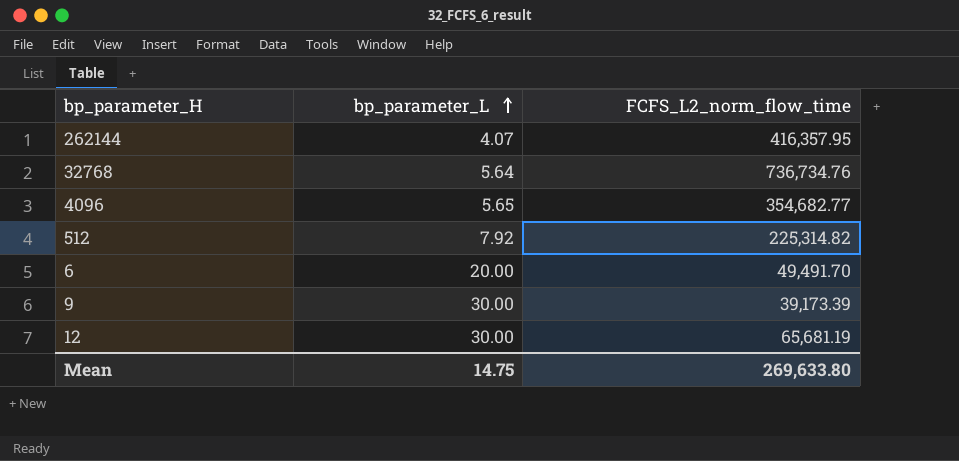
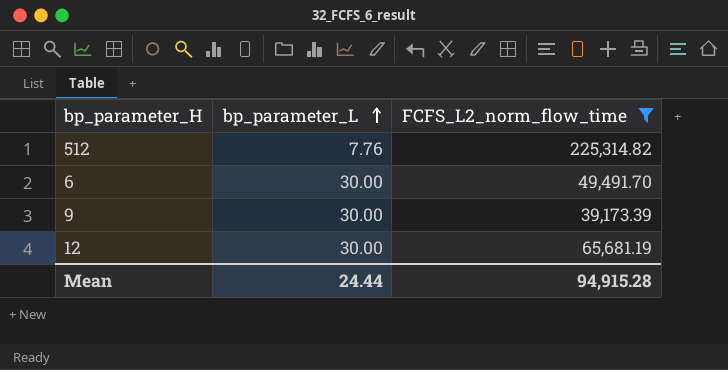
filter: none -> FCFS_L2_norm_flow_time <= 225,314.82
512 | bp_parameter_L: 7.92 -> 7.76
6 | bp_parameter_L: 20.00 -> 30.00
Mean | bp_parameter_L: 14.75 -> 24.44
Mean | FCFS_L2_norm_flow_time: 269,633.80 -> 94,915.28

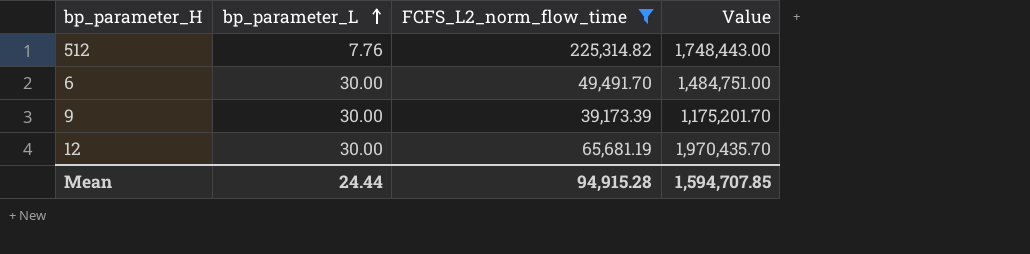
column Value | formula: none -> [bp_parameter_L] * [FCFS_L2_norm_flow_time]

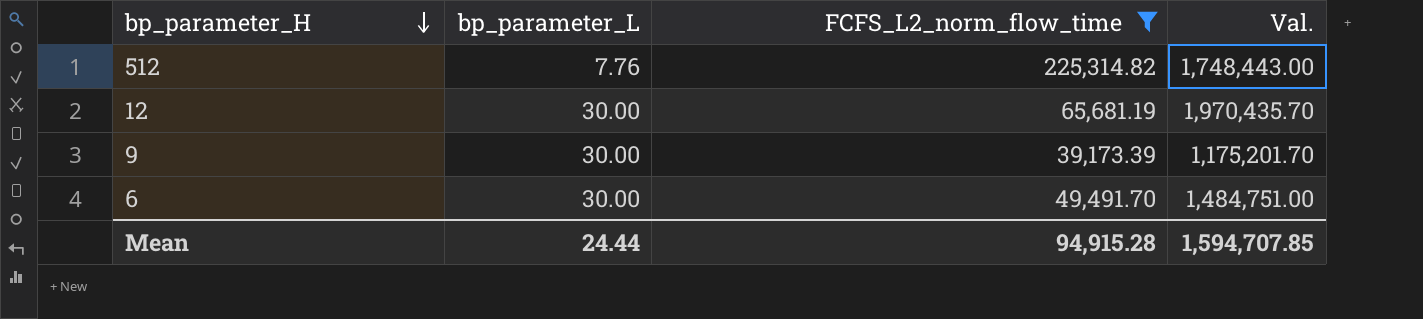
row order: bp_parameter_L ascending -> bp_parameter_H descending
column name: Value -> Val.

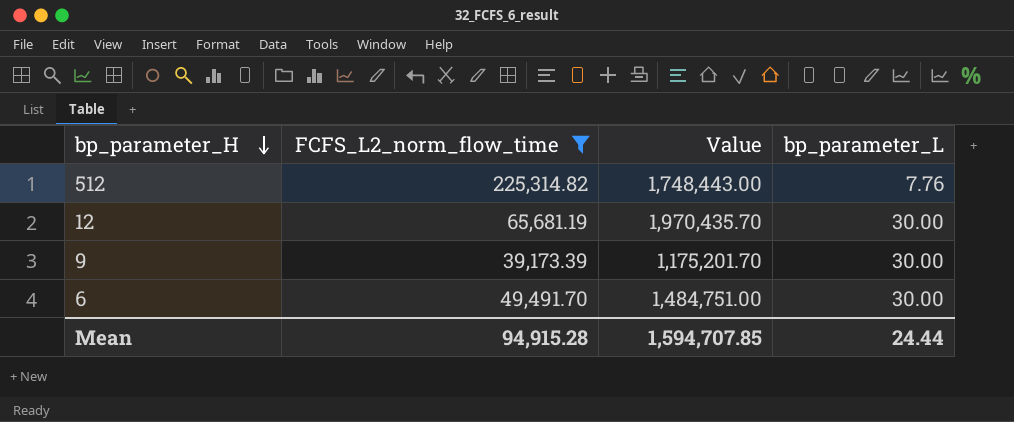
column name: Val. -> Value
column bp_parameter_L | position: 2 -> 4

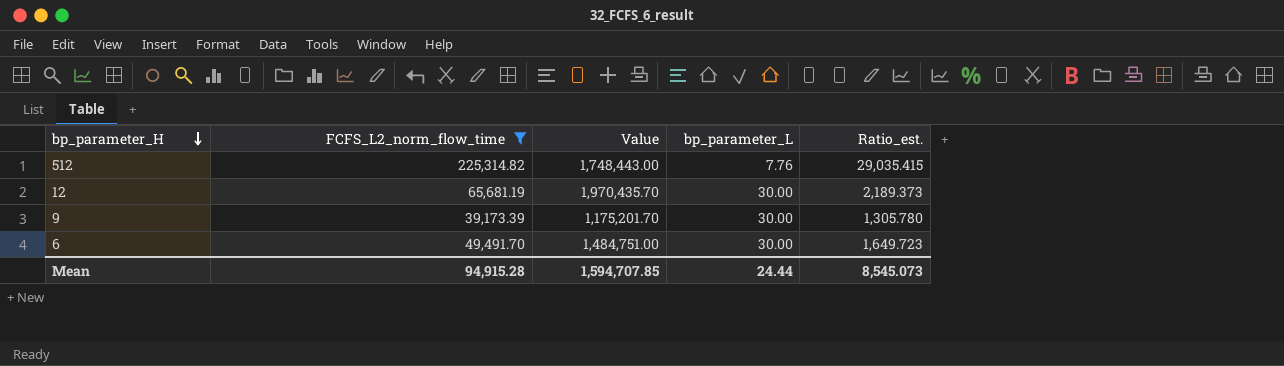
column Ratio_est. | formula: none -> [FCFS_L2_norm_flow_time] / [bp_parameter_L]

